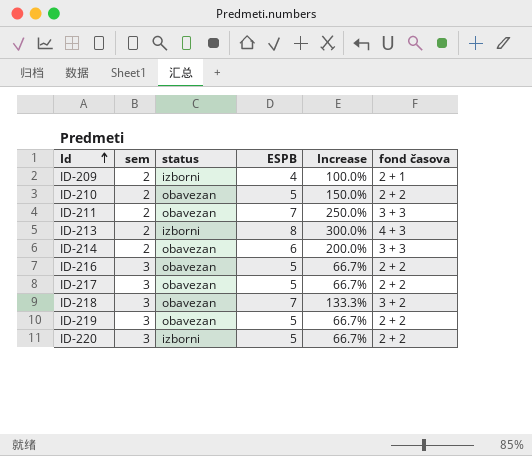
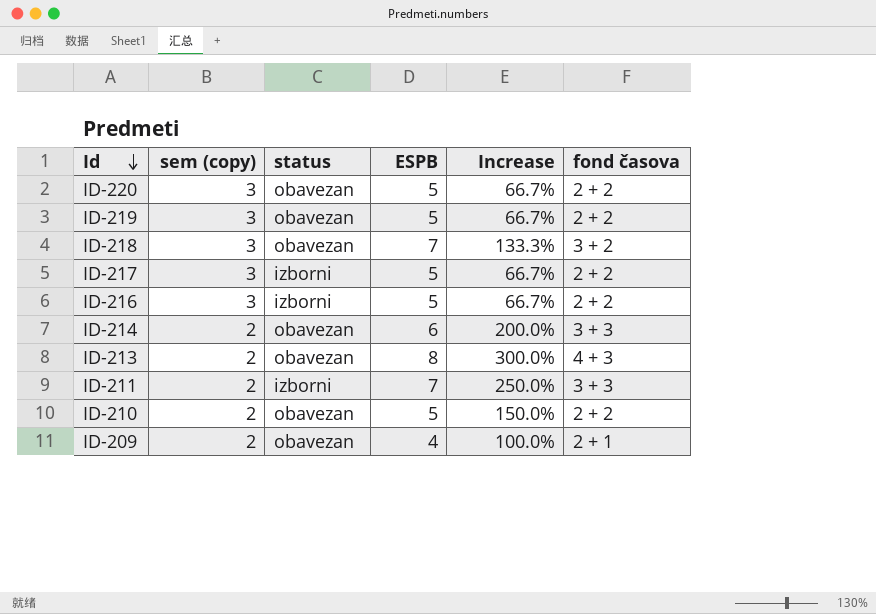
row order: Id ascending -> Id descending
column name: sem -> sem (copy)
ID-220 | status: izborni -> obavezan
ID-217 | status: obavezan -> izborni
ID-216 | status: obavezan -> izborni
ID-213 | status: izborni -> obavezan
ID-211 | status: obavezan -> izborni
ID-209 | status: izborni -> obavezan

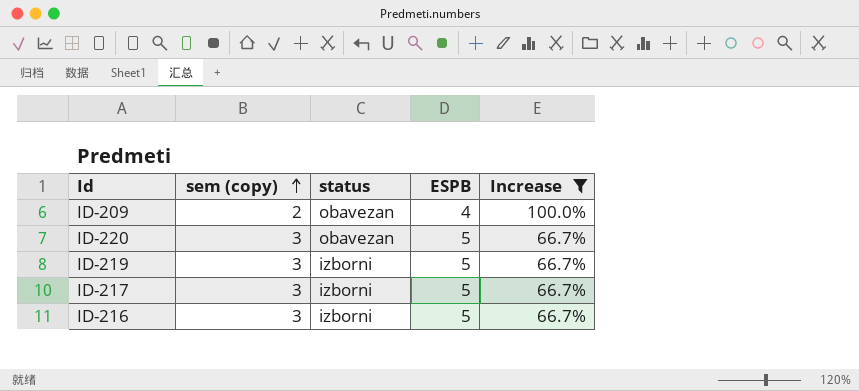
filter: none -> Increase <= 100.0%
row order: Id descending -> sem (copy) ascending
column fond časova | position: 6 -> none
ID-219 | status: obavezan -> izborni

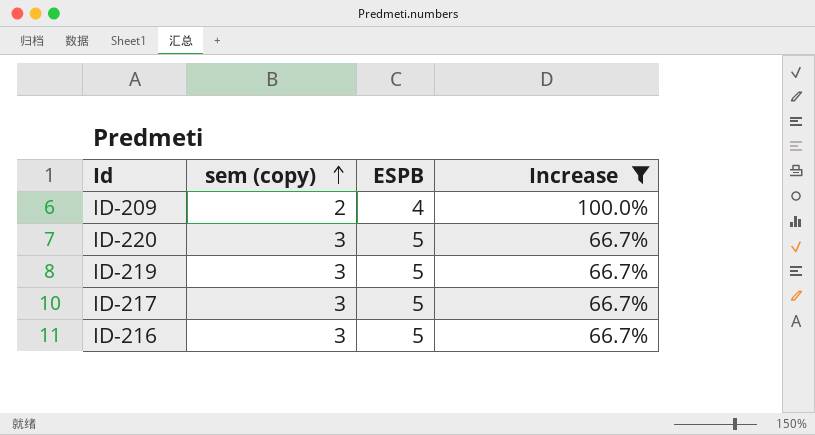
column status | position: 3 -> none

